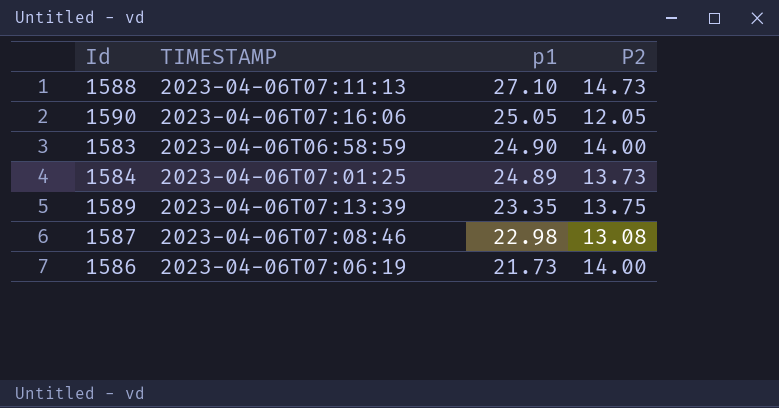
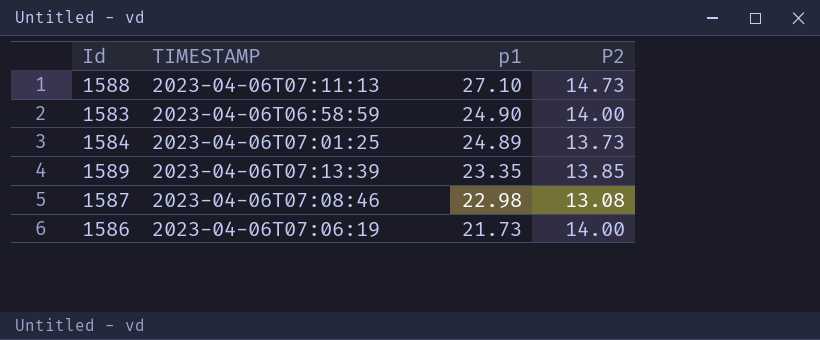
row 1590: 2023-04-06T07:16:06 | 25.05 | 12.05 -> none
1589 | P2: 13.75 -> 13.85

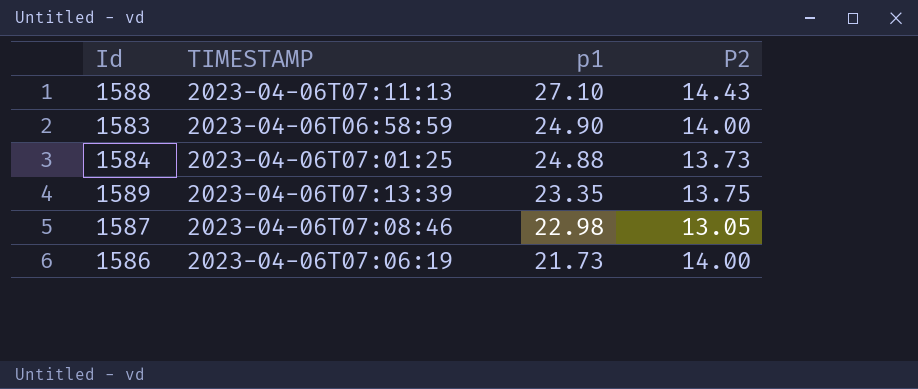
1588 | P2: 14.73 -> 14.43
1584 | p1: 24.89 -> 24.88
1589 | P2: 13.85 -> 13.75
1587 | P2: 13.08 -> 13.05

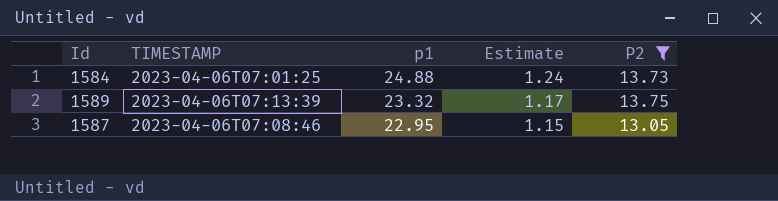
filter: none -> P2 <= 13.75
column Estimate | formula: none -> [p1] * 0.05
1589 | p1: 23.35 -> 23.32
1587 | p1: 22.98 -> 22.95

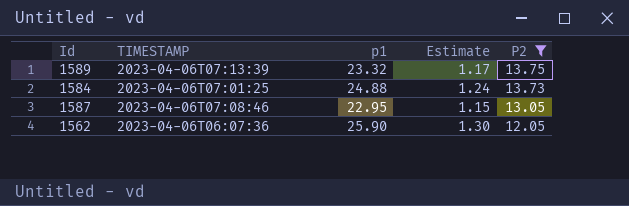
row order: p1 descending -> P2 descending
row 1562: none -> 2023-04-06T06:07:36 | 25.90 | 1.30 | 12.05

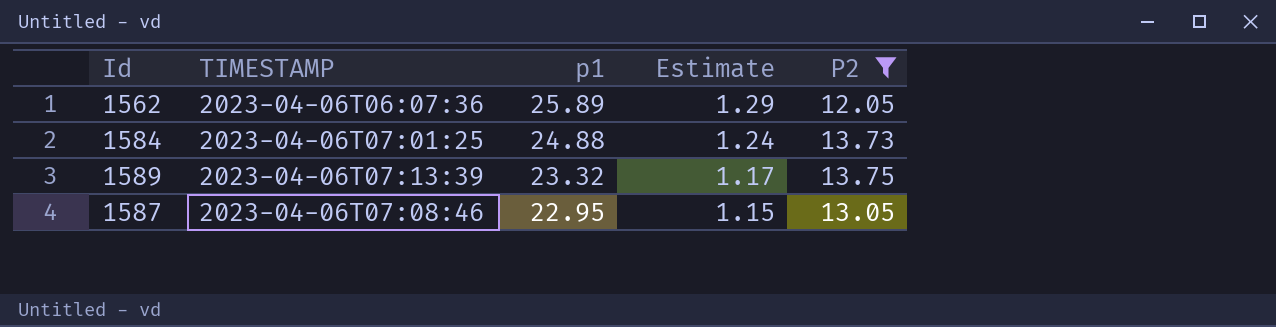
row order: P2 descending -> p1 descending
1562 | p1: 25.90 -> 25.89
1562 | Estimate: 1.30 -> 1.29

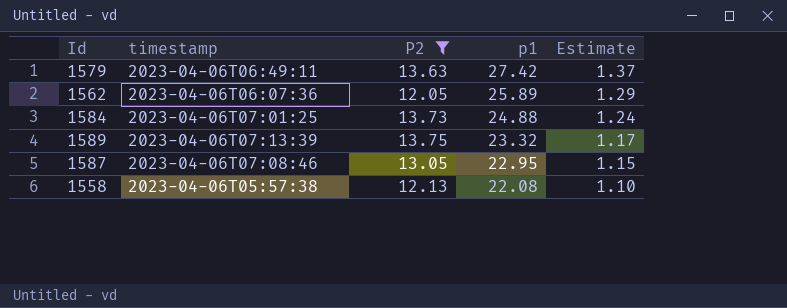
column name: TIMESTAMP -> timestamp
column P2 | position: 5 -> 3
row 1579: none -> 2023-04-06T06:49:11 | 13.63 | 27.42 | 1.37
row 1558: none -> 2023-04-06T05:57:38 | 12.13 | 22.08 | 1.10

